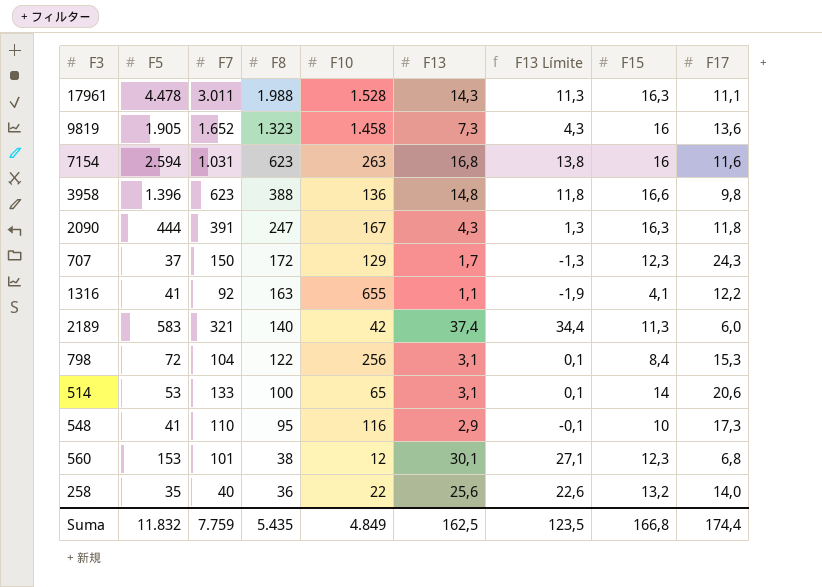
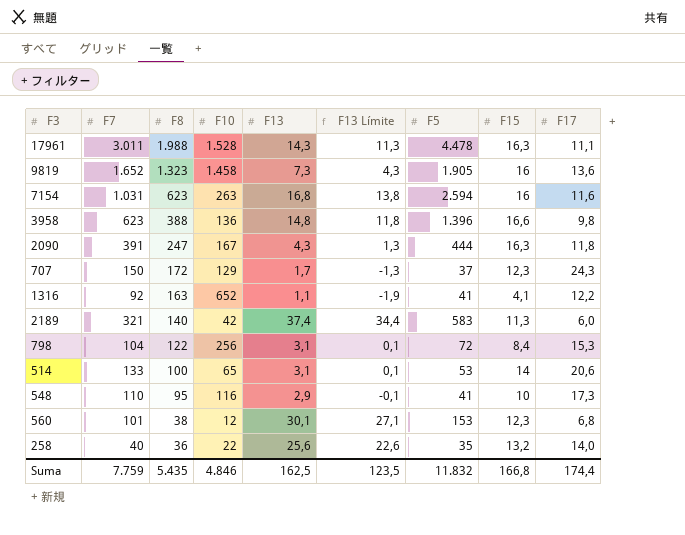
column F5 | position: 2 -> 7
1316 | F10: 655 -> 652
Suma | F10: 4.849 -> 4.846

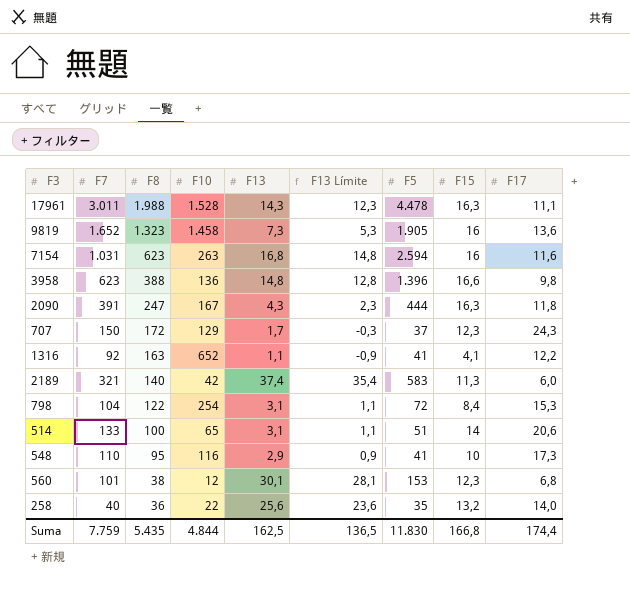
column F13 Límite | formula: [F13] - 3 -> [F13] - 2
798 | F10: 256 -> 254
514 | F5: 53 -> 51
Suma | F10: 4.846 -> 4.844
Suma | F13 Límite: 123,5 -> 136,5
Suma | F5: 11.832 -> 11.830

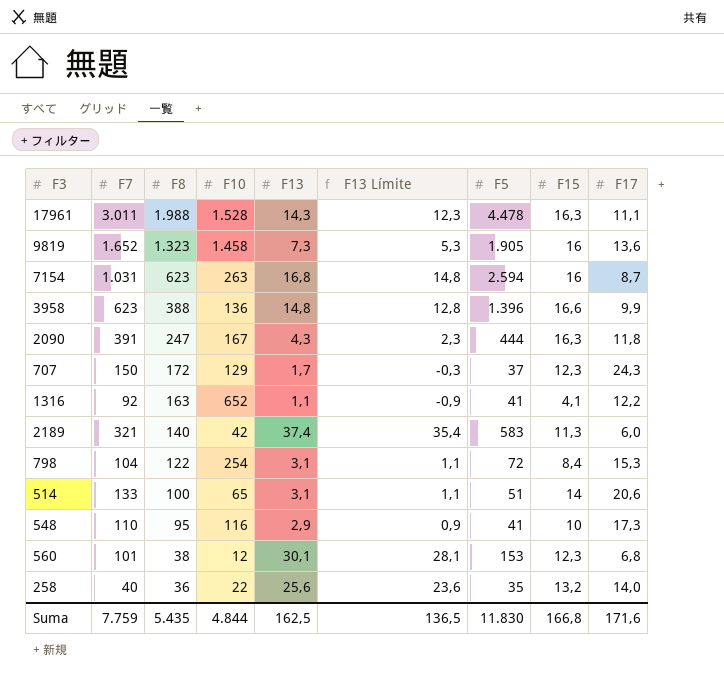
7154 | F17: 11,6 -> 8,7
3958 | F17: 9,8 -> 9,9
Suma | F17: 174,4 -> 171,6

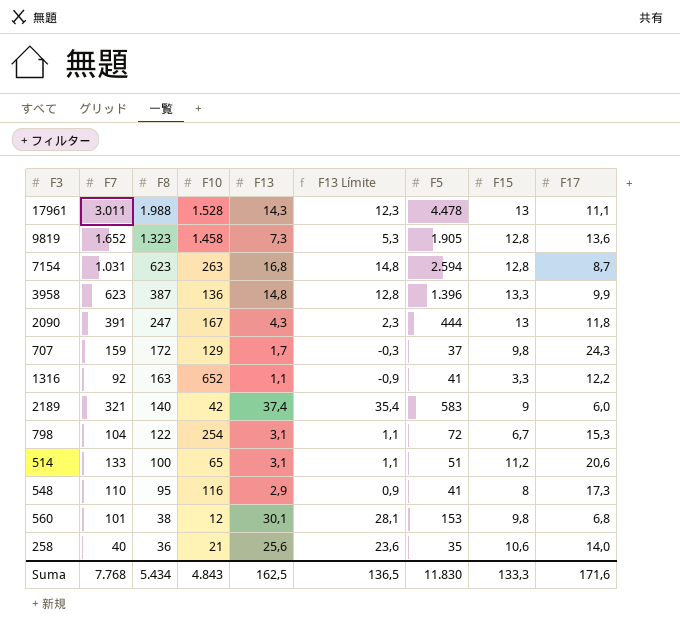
17961 | F15: 16,3 -> 13
9819 | F15: 16 -> 12,8
7154 | F15: 16 -> 12,8
3958 | F8: 388 -> 387
3958 | F15: 16,6 -> 13,3
2090 | F15: 16,3 -> 13
707 | F7: 150 -> 159
707 | F15: 12,3 -> 9,8
1316 | F15: 4,1 -> 3,3
2189 | F15: 11,3 -> 9
798 | F15: 8,4 -> 6,7
514 | F15: 14 -> 11,2
548 | F15: 10 -> 8
560 | F15: 12,3 -> 9,8
258 | F10: 22 -> 21
258 | F15: 13,2 -> 10,6
Suma | F7: 7.759 -> 7.768
Suma | F8: 5.435 -> 5.434
Suma | F10: 4.844 -> 4.843
Suma | F15: 166,8 -> 133,3

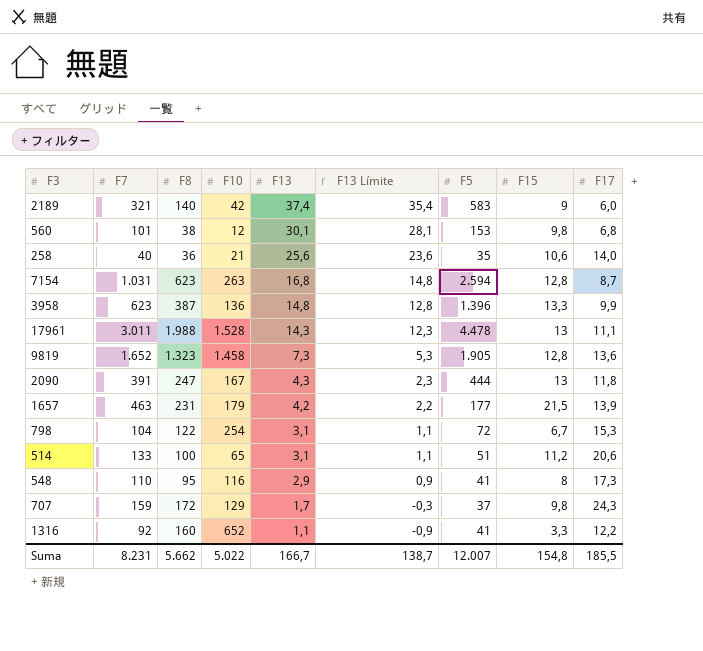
row order: F8 descending -> F13 descending
row 1657: none -> 463 | 231 | 179 | 4,2 | 2,2 | 177 | 21,5 | 13,9
1316 | F8: 163 -> 160
Suma | F7: 7.768 -> 8.231
Suma | F8: 5.434 -> 5.662
Suma | F10: 4.843 -> 5.022
Suma | F13: 162,5 -> 166,7
Suma | F13 Límite: 136,5 -> 138,7
Suma | F5: 11.830 -> 12.007
Suma | F15: 133,3 -> 154,8
Suma | F17: 171,6 -> 185,5

